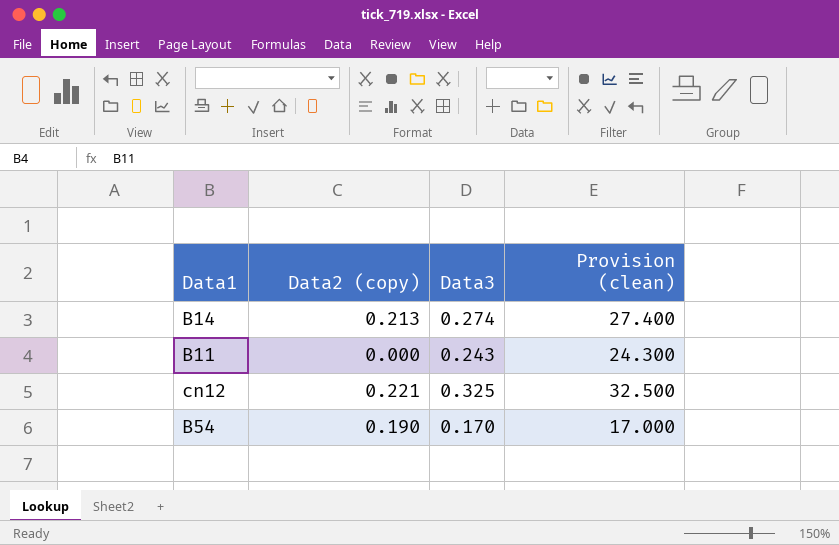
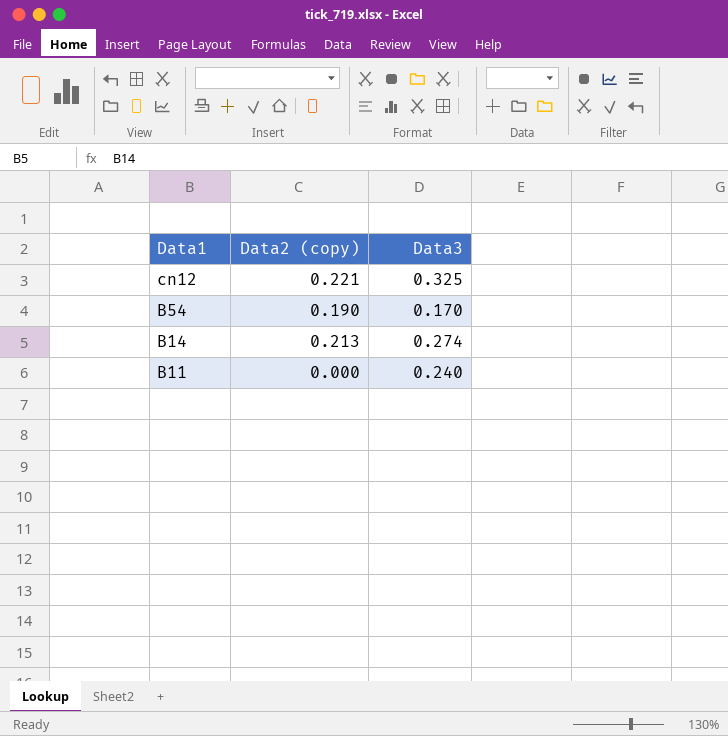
row order: none -> Data1 descending
column Provision (clean) | formula: [Data3] * 100 -> none
B11 | Data3: 0.243 -> 0.240

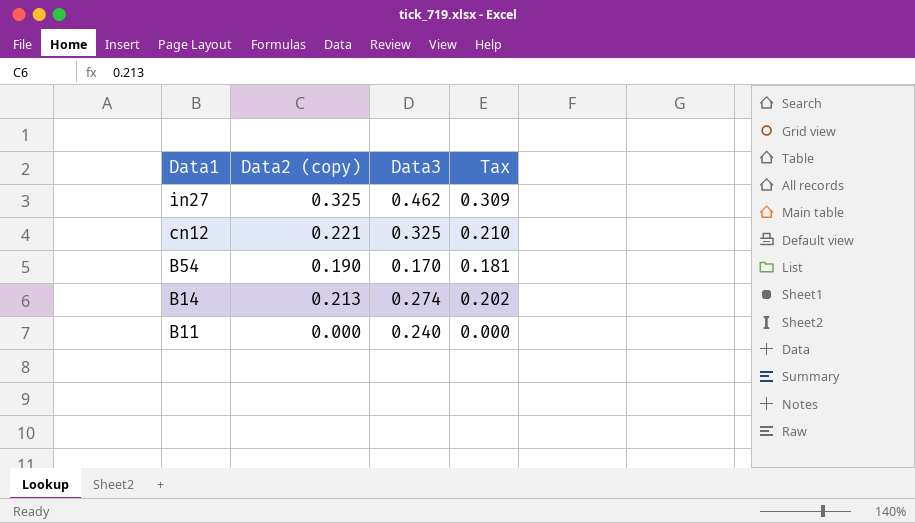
column Tax | formula: none -> [Data2 (copy)] * 0.95
row in27: none -> 0.325 | 0.462 | 0.309

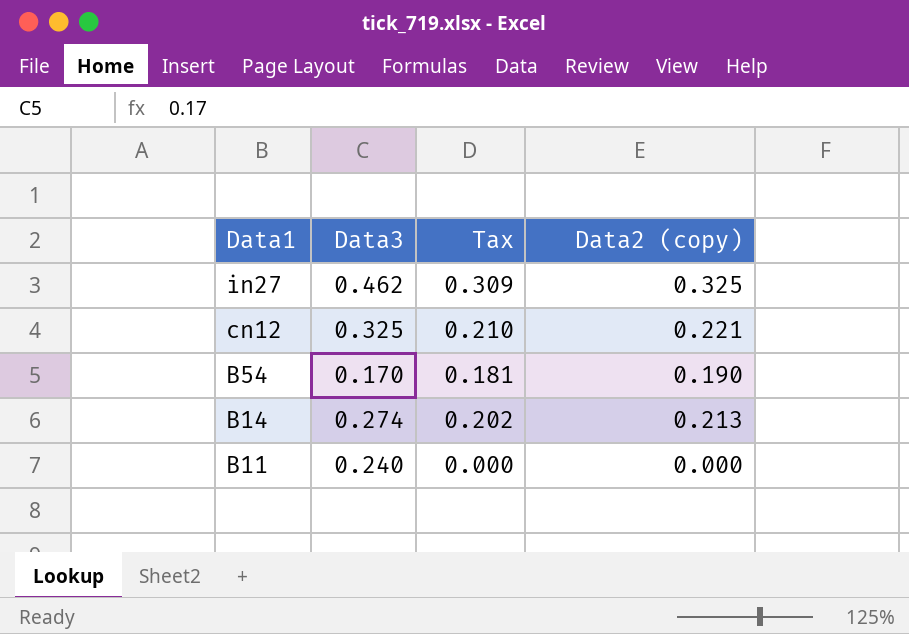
column Data2 (copy) | position: 2 -> 4

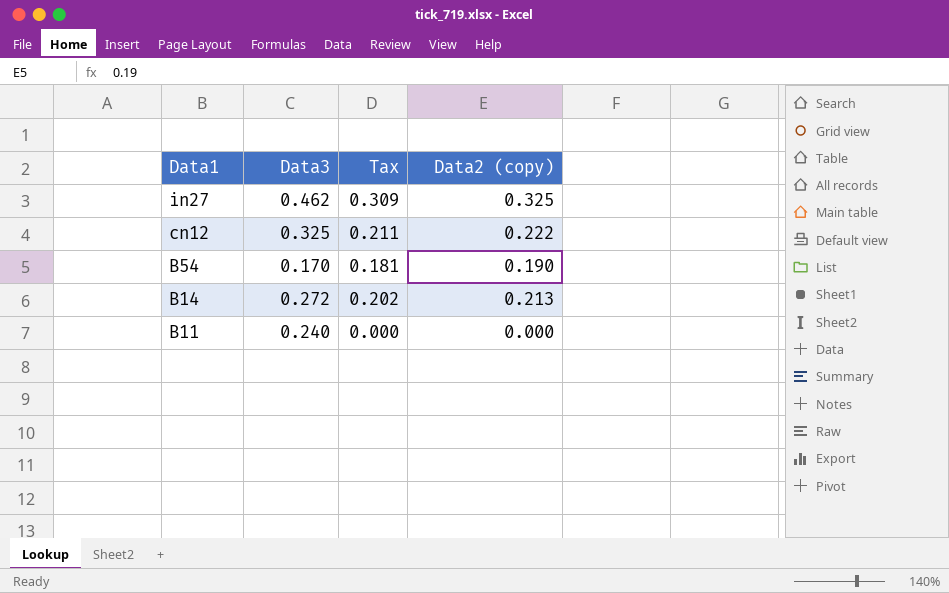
cn12 | Tax: 0.210 -> 0.211
cn12 | Data2 (copy): 0.221 -> 0.222
B14 | Data3: 0.274 -> 0.272

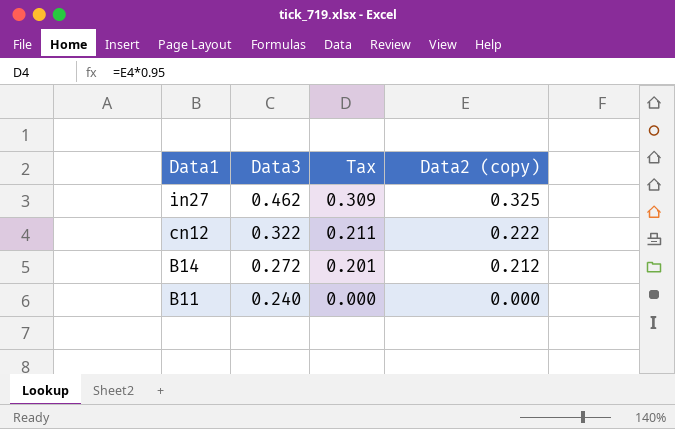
row B54: 0.170 | 0.181 | 0.190 -> none
cn12 | Data3: 0.325 -> 0.322
B14 | Tax: 0.202 -> 0.201
B14 | Data2 (copy): 0.213 -> 0.212

